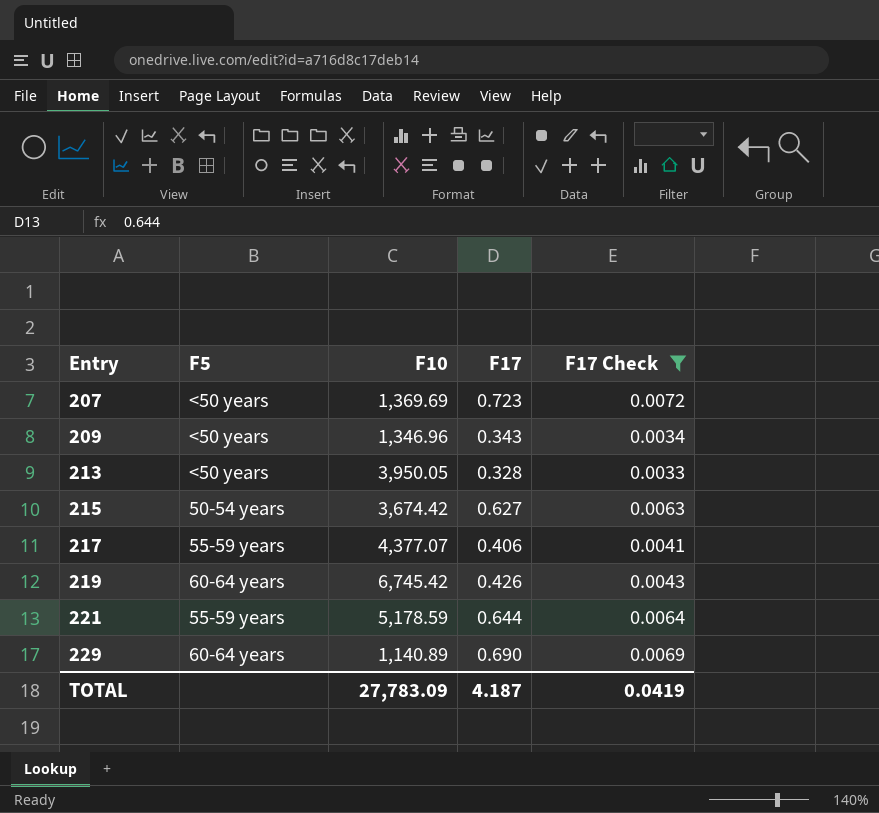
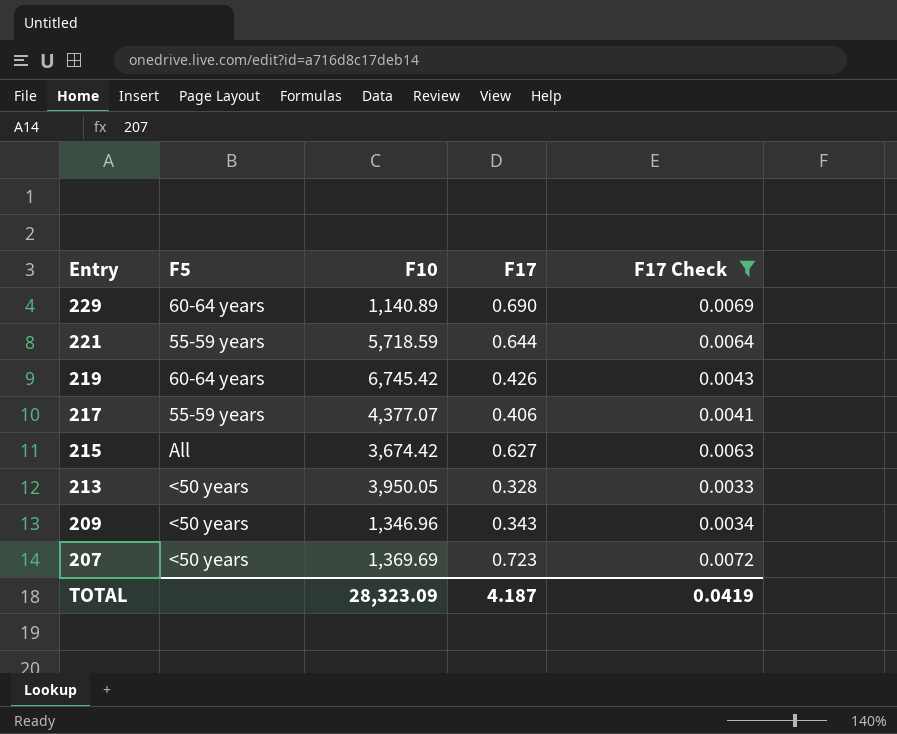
row order: Entry ascending -> Entry descending
221 | F10: 5,178.59 -> 5,718.59
215 | F5: 50-54 years -> All
TOTAL | F10: 27,783.09 -> 28,323.09

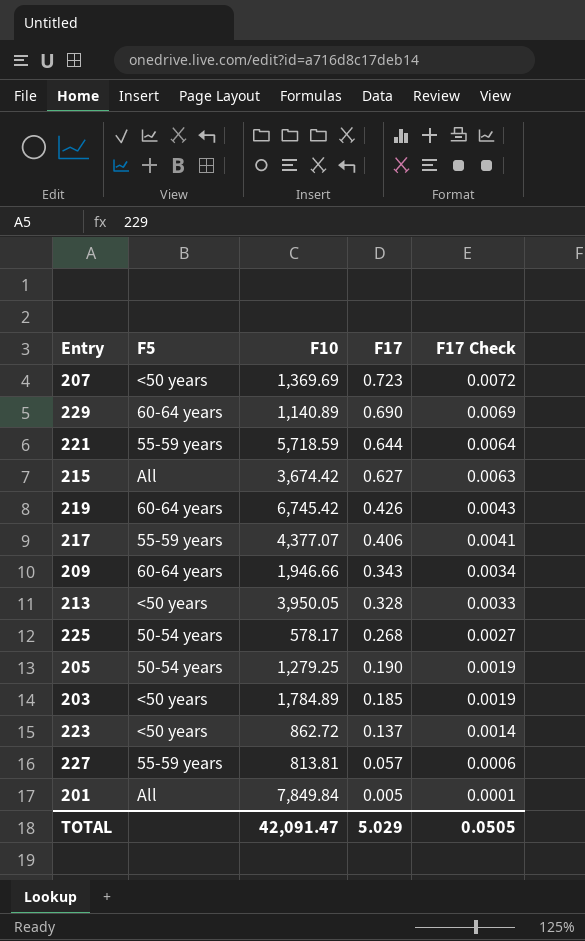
filter: F17 Check >= 0.0033 -> none
row order: Entry descending -> F17 descending
209 | F5: <50 years -> 60-64 years
209 | F10: 1,346.96 -> 1,946.66
TOTAL | F10: 28,323.09 -> 42,091.47
TOTAL | F17: 4.187 -> 5.029
TOTAL | F17 Check: 0.0419 -> 0.0505

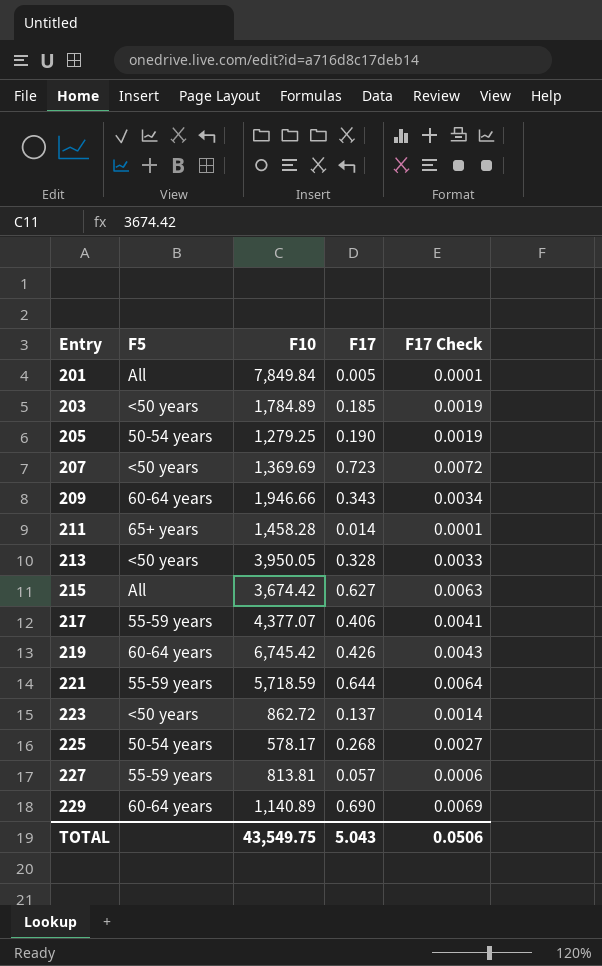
row order: F17 descending -> Entry ascending
row 211: none -> 65+ years | 1,458.28 | 0.014 | 0.0001
TOTAL | F10: 42,091.47 -> 43,549.75
TOTAL | F17: 5.029 -> 5.043
TOTAL | F17 Check: 0.0505 -> 0.0506

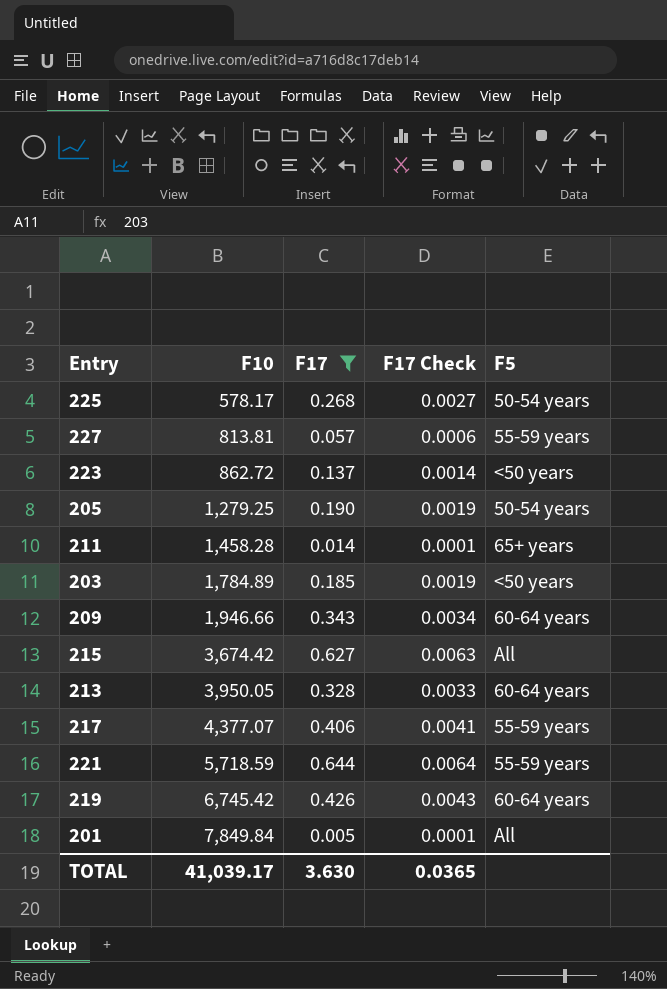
filter: none -> F17 <= 0.644
row order: Entry ascending -> F10 ascending
column F5 | position: 2 -> 5
213 | F5: <50 years -> 60-64 years
TOTAL | F10: 43,549.75 -> 41,039.17
TOTAL | F17: 5.043 -> 3.630
TOTAL | F17 Check: 0.0506 -> 0.0365

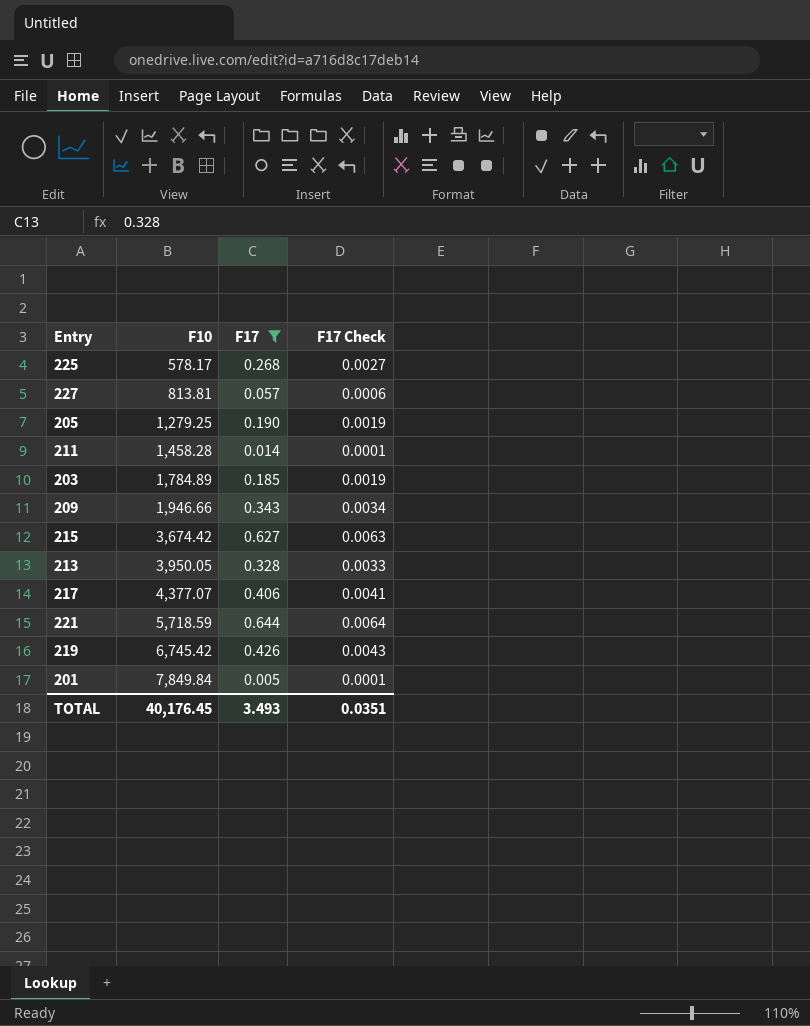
column F5 | position: 5 -> none
row 223: 862.72 | 0.137 | 0.0014 | <50 years -> none
TOTAL | F10: 41,039.17 -> 40,176.45
TOTAL | F17: 3.630 -> 3.493
TOTAL | F17 Check: 0.0365 -> 0.0351

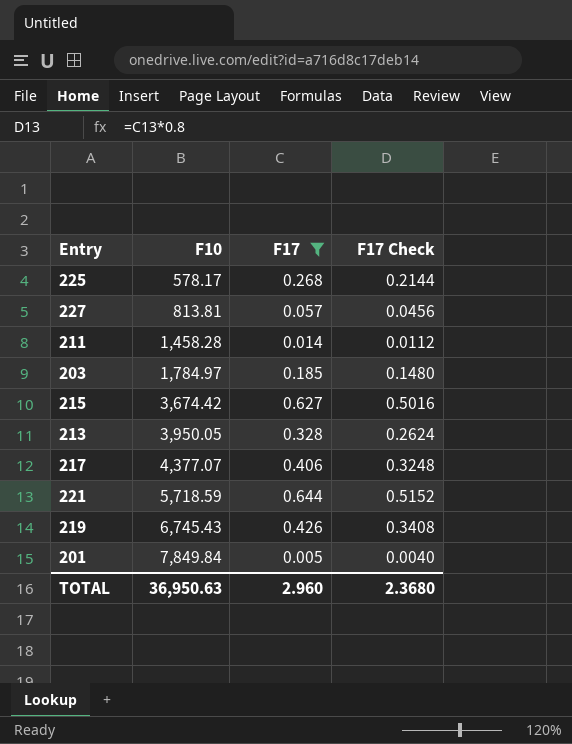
column F17 Check | formula: [F17] * 0.01 -> [F17] * 0.8
row 205: 1,279.25 | 0.190 | 0.0019 -> none
row 209: 1,946.66 | 0.343 | 0.0034 -> none
203 | F10: 1,784.89 -> 1,784.97
219 | F10: 6,745.42 -> 6,745.43
TOTAL | F10: 40,176.45 -> 36,950.63
TOTAL | F17: 3.493 -> 2.960
TOTAL | F17 Check: 0.0351 -> 2.3680

